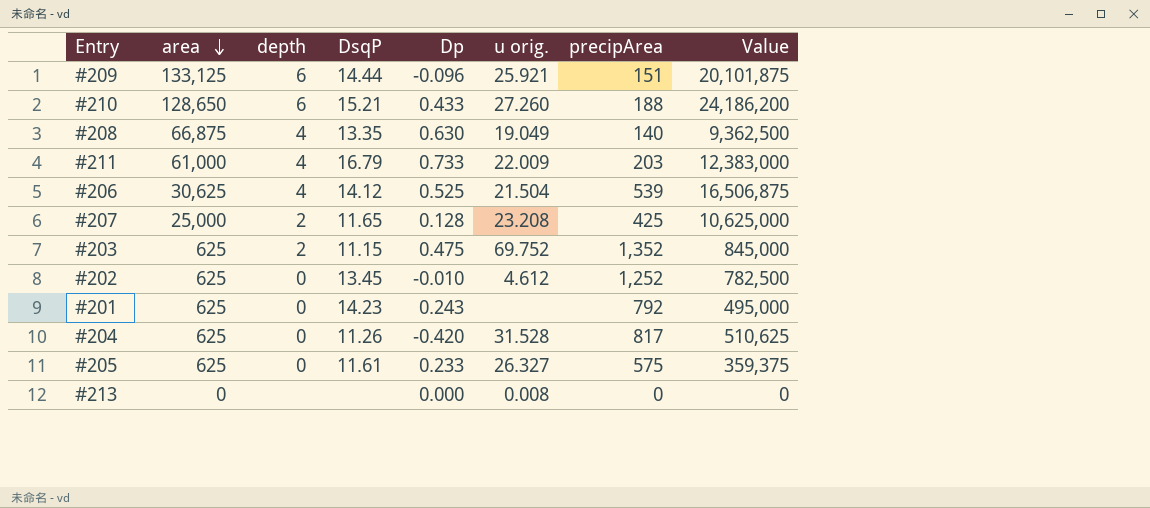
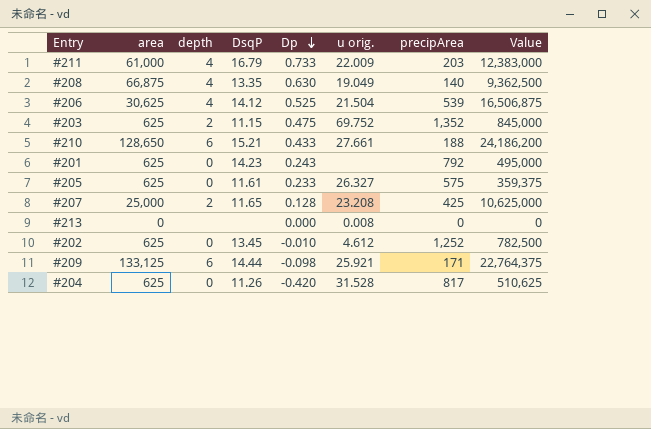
row order: area descending -> Dp descending
#210 | u orig.: 27.260 -> 27.661
#209 | Dp: -0.096 -> -0.098
#209 | precipArea: 151 -> 171
#209 | Value: 20,101,875 -> 22,764,375

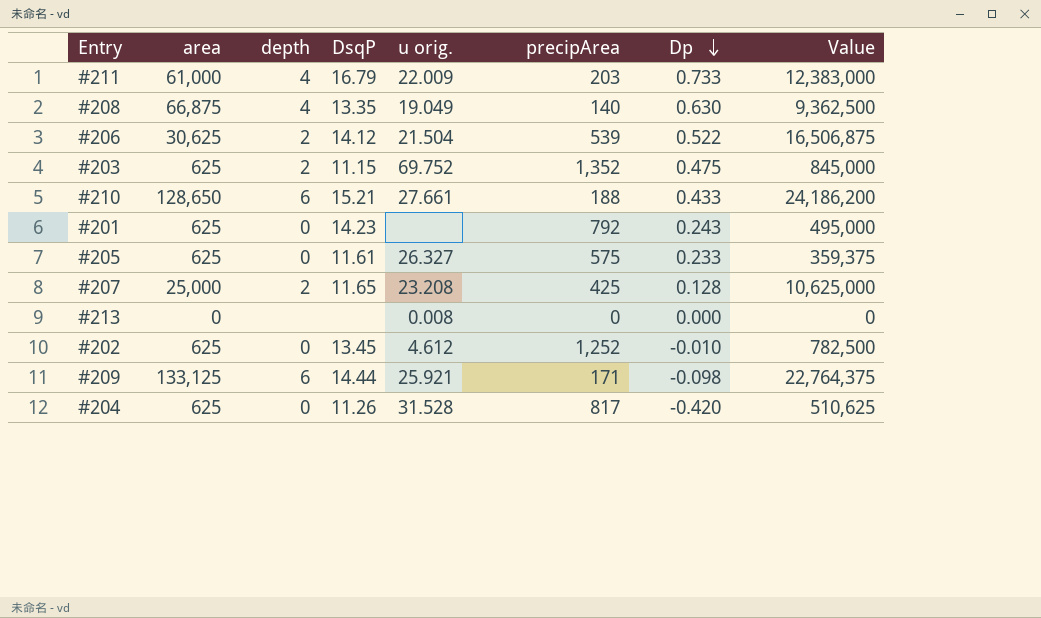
column Dp | position: 5 -> 7
#206 | depth: 4 -> 2
#206 | Dp: 0.525 -> 0.522

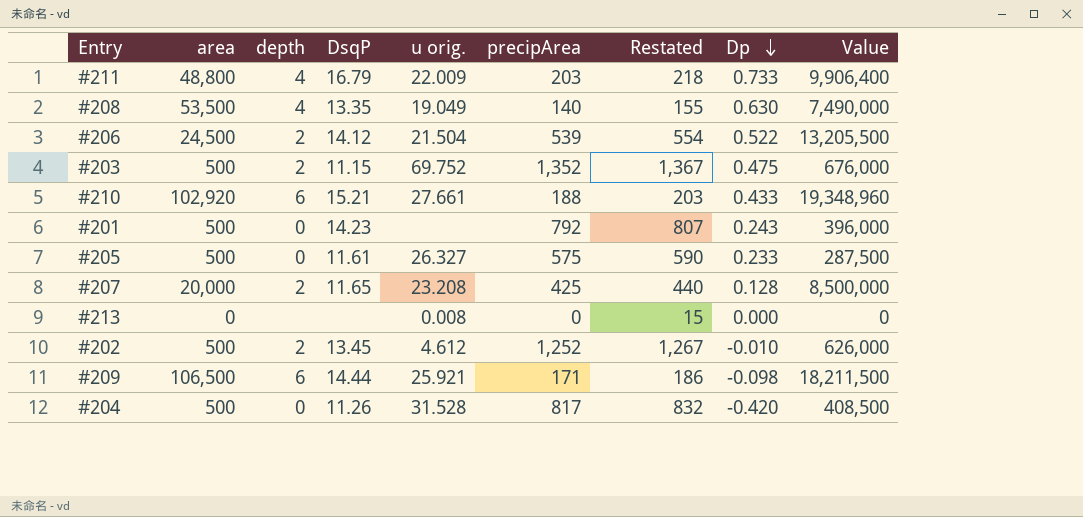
column Restated | formula: none -> [precipArea] + 15
#211 | area: 61,000 -> 48,800
#211 | Value: 12,383,000 -> 9,906,400
#208 | area: 66,875 -> 53,500
#208 | Value: 9,362,500 -> 7,490,000
#206 | area: 30,625 -> 24,500
#206 | Value: 16,506,875 -> 13,205,500
#203 | area: 625 -> 500
#203 | Value: 845,000 -> 676,000
#210 | area: 128,650 -> 102,920
#210 | Value: 24,186,200 -> 19,348,960
#201 | area: 625 -> 500
#201 | Value: 495,000 -> 396,000
#205 | area: 625 -> 500
#205 | Value: 359,375 -> 287,500
#207 | area: 25,000 -> 20,000
#207 | Value: 10,625,000 -> 8,500,000
#202 | area: 625 -> 500
#202 | depth: 0 -> 2
#202 | Value: 782,500 -> 626,000
#209 | area: 133,125 -> 106,500
#209 | Value: 22,764,375 -> 18,211,500
#204 | area: 625 -> 500
#204 | Value: 510,625 -> 408,500

